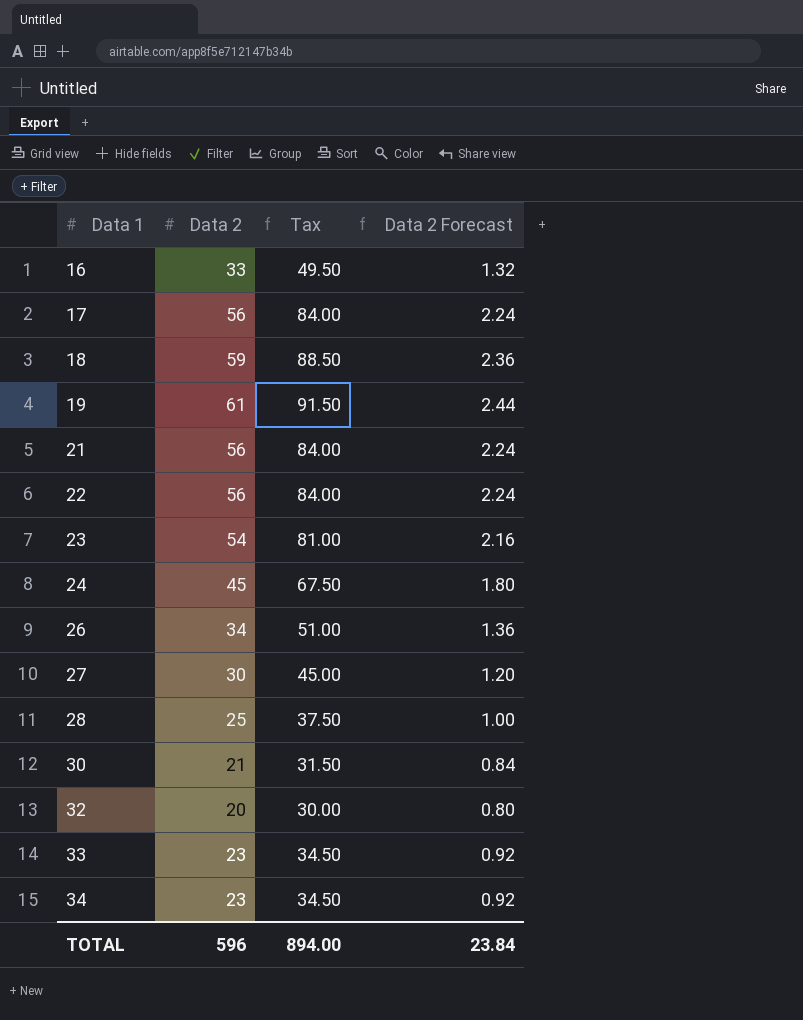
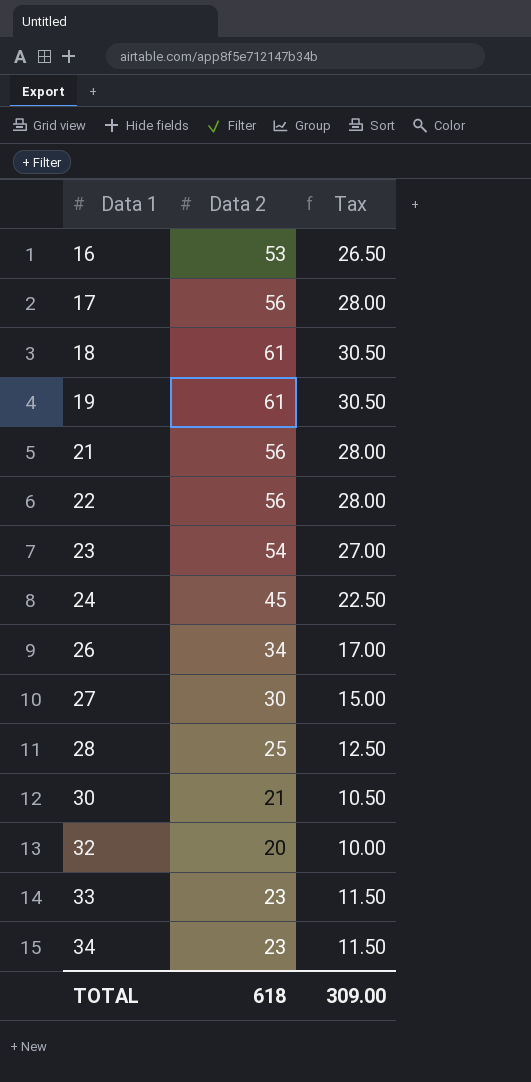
column Data 2 Forecast | formula: [Data 2] * 0.04 -> none
column Tax | formula: [Data 2] * 1.5 -> [Data 2] * 0.5
16 | Data 2: 33 -> 53
18 | Data 2: 59 -> 61
TOTAL | Data 2: 596 -> 618
TOTAL | Tax: 894.00 -> 309.00

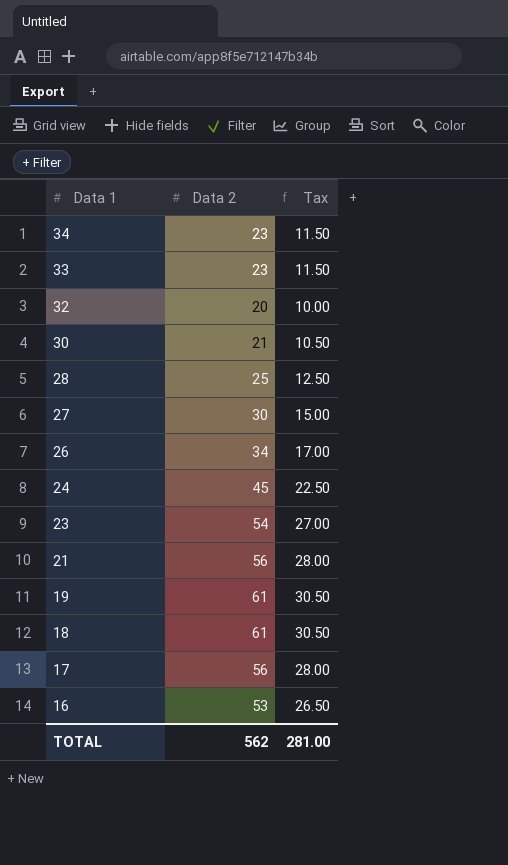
row order: Data 1 ascending -> Data 1 descending
row 22: 56 | 28.00 -> none
TOTAL | Data 2: 618 -> 562
TOTAL | Tax: 309.00 -> 281.00

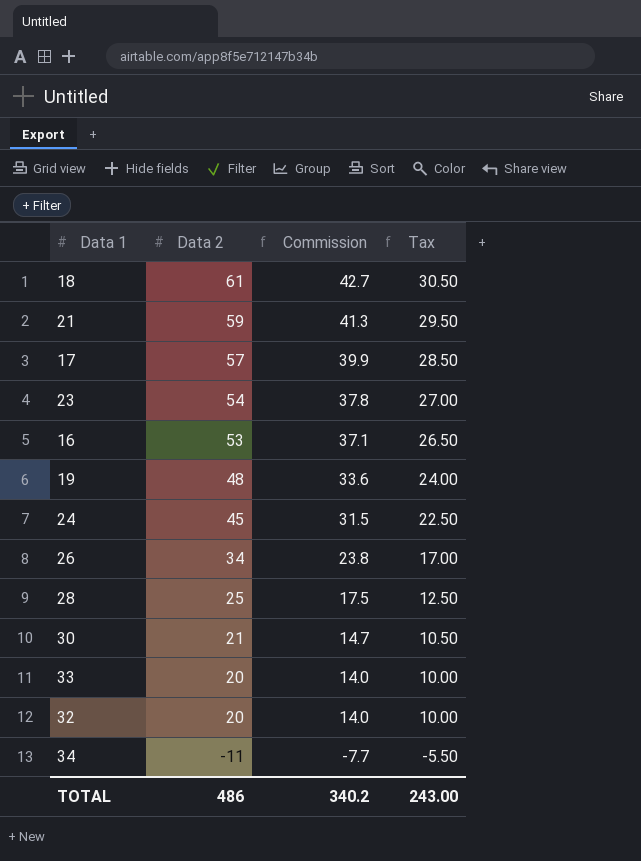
row order: Data 1 descending -> Data 2 descending
column Commission | formula: none -> [Data 2] * 0.7
row 27: 30 | 15.00 -> none
21 | Data 2: 56 -> 59
21 | Tax: 28.00 -> 29.50
17 | Data 2: 56 -> 57
17 | Tax: 28.00 -> 28.50
19 | Data 2: 61 -> 48
19 | Tax: 30.50 -> 24.00
33 | Data 2: 23 -> 20
33 | Tax: 11.50 -> 10.00
34 | Data 2: 23 -> -11
34 | Tax: 11.50 -> -5.50
TOTAL | Data 2: 562 -> 486
TOTAL | Tax: 281.00 -> 243.00

